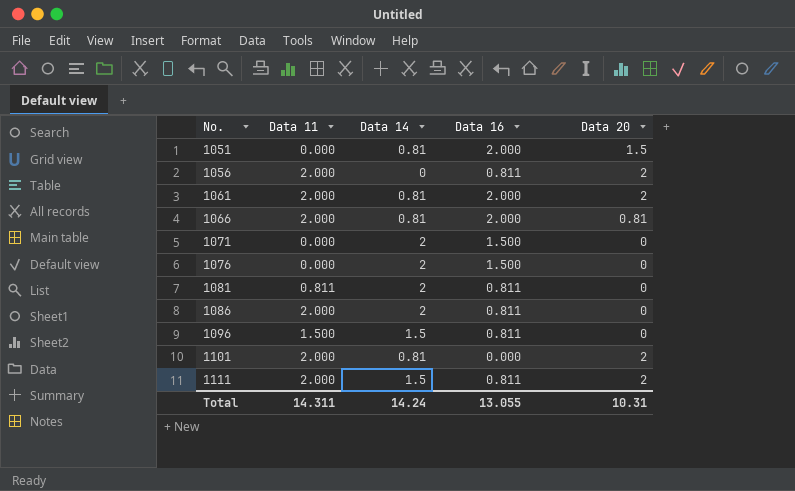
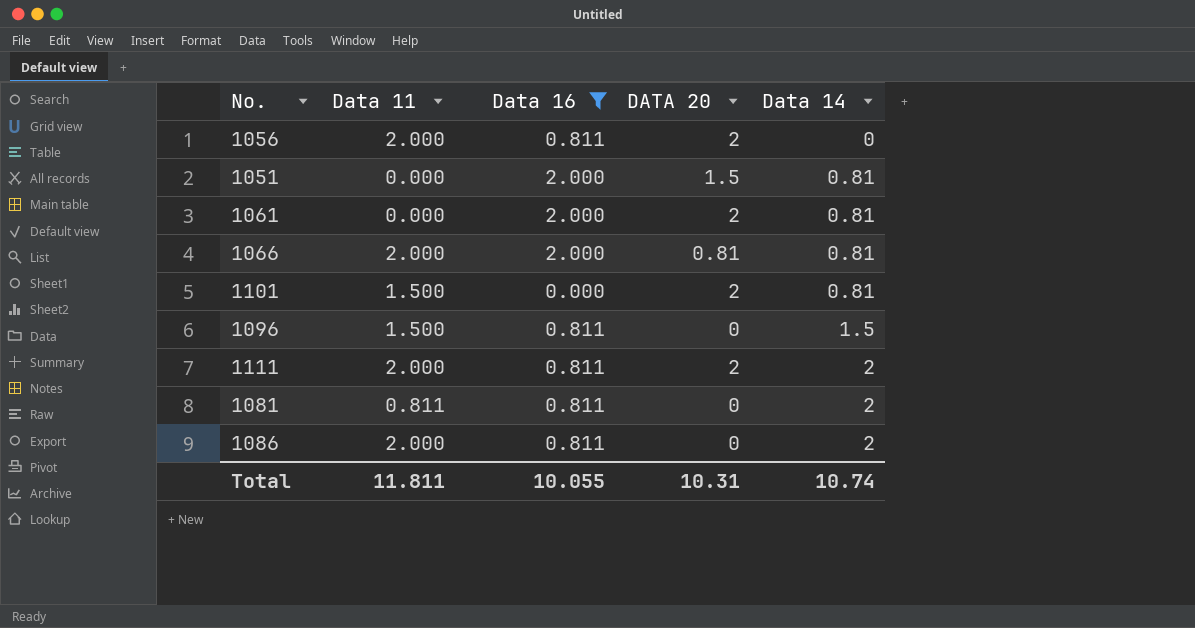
filter: none -> Data 16 != 1.500
row order: No. ascending -> Data 14 ascending
column name: Data 20 -> DATA 20
column Data 14 | position: 3 -> 5
1061 | Data 11: 2.000 -> 0.000
1101 | Data 11: 2.000 -> 1.500
1111 | Data 14: 1.5 -> 2
Total | Data 11: 14.311 -> 11.811
Total | Data 16: 13.055 -> 10.055
Total | Data 14: 14.24 -> 10.74

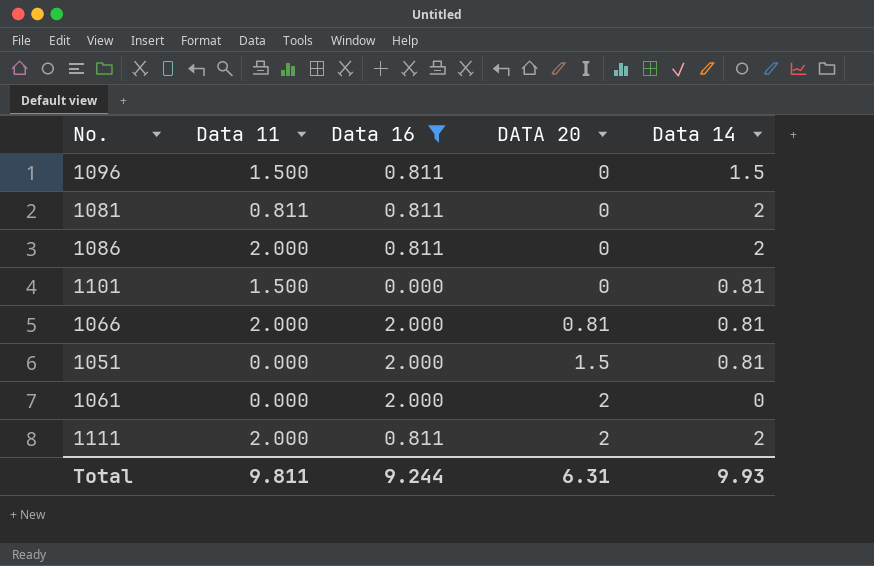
row order: Data 14 ascending -> DATA 20 ascending
row 1056: 2.000 | 0.811 | 2 | 0 -> none
1101 | DATA 20: 2 -> 0
1061 | Data 14: 0.81 -> 0
Total | Data 11: 11.811 -> 9.811
Total | Data 16: 10.055 -> 9.244
Total | DATA 20: 10.31 -> 6.31
Total | Data 14: 10.74 -> 9.93

